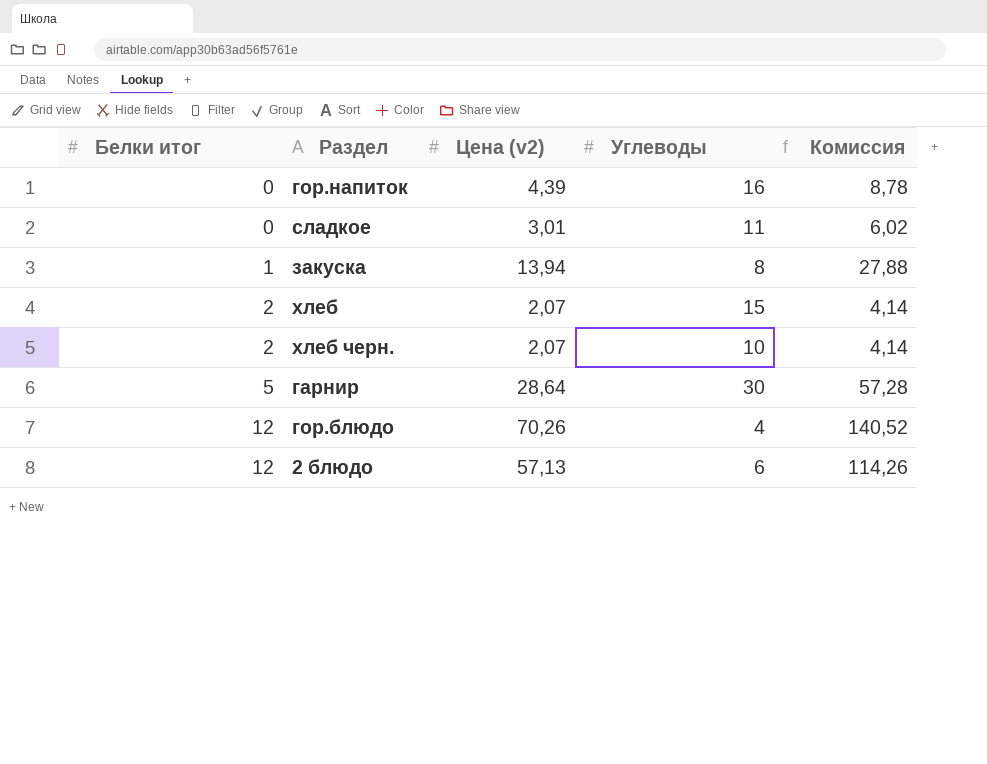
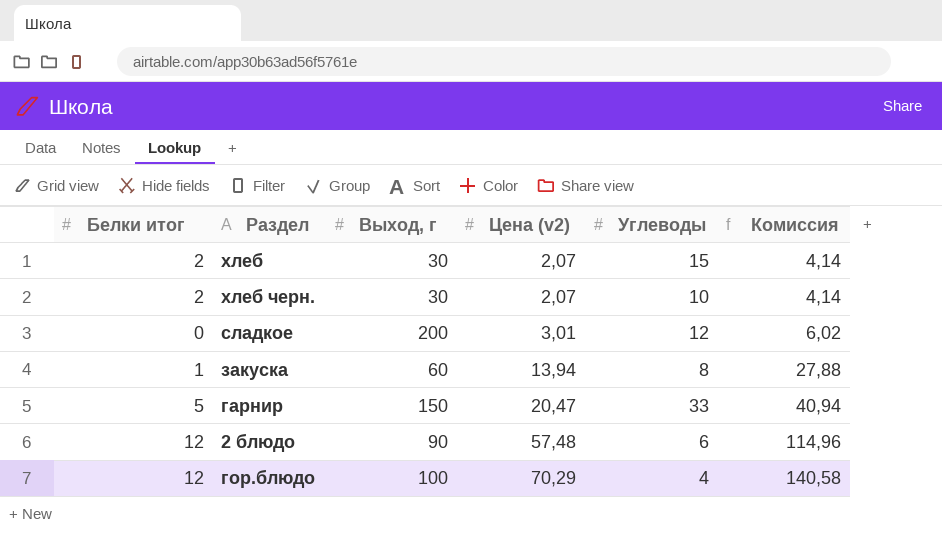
row order: Белки итог ascending -> Цена (v2) ascending
column Выход, г | position: none -> 3
row гор.напиток: 0 | 4,39 | 16 | 8,78 -> none
сладкое | Углеводы: 11 -> 12
гарнир | Цена (v2): 28,64 -> 20,47
гарнир | Углеводы: 30 -> 33
гарнир | Комиссия: 57,28 -> 40,94
2 блюдо | Цена (v2): 57,13 -> 57,48
2 блюдо | Комиссия: 114,26 -> 114,96
гор.блюдо | Цена (v2): 70,26 -> 70,29
гор.блюдо | Комиссия: 140,52 -> 140,58

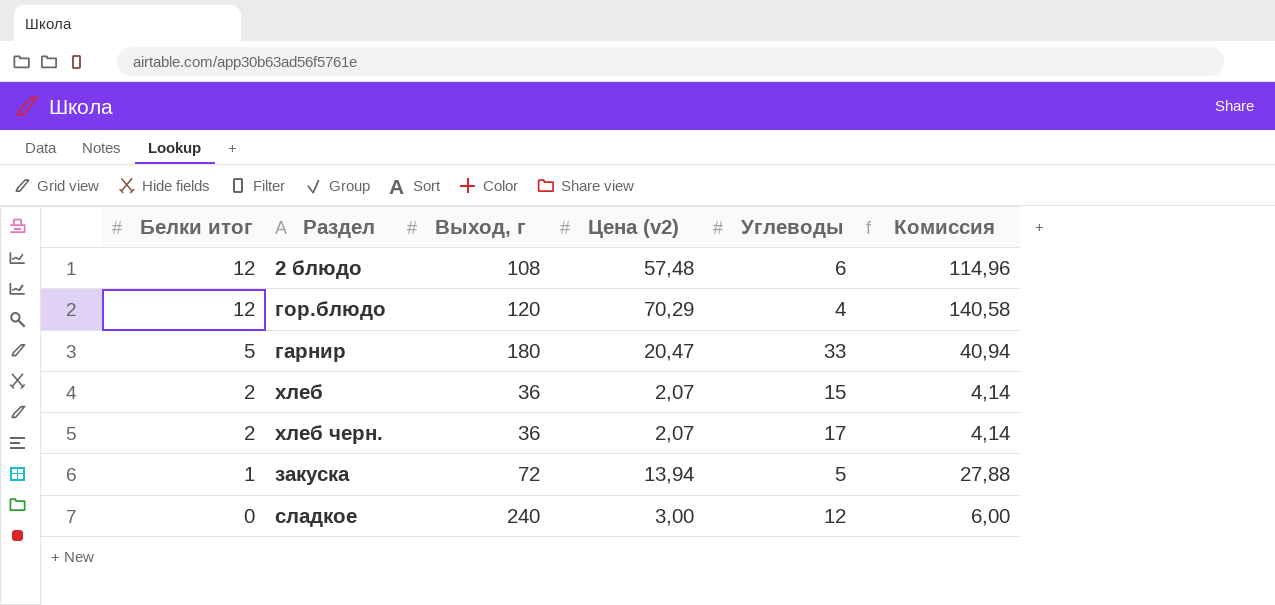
row order: Цена (v2) ascending -> Белки итог descending
2 блюдо | Выход, г: 90 -> 108
гор.блюдо | Выход, г: 100 -> 120
гарнир | Выход, г: 150 -> 180
хлеб | Выход, г: 30 -> 36
хлеб черн. | Выход, г: 30 -> 36
хлеб черн. | Углеводы: 10 -> 17
закуска | Выход, г: 60 -> 72
закуска | Углеводы: 8 -> 5
сладкое | Выход, г: 200 -> 240
сладкое | Цена (v2): 3,01 -> 3,00
сладкое | Комиссия: 6,02 -> 6,00

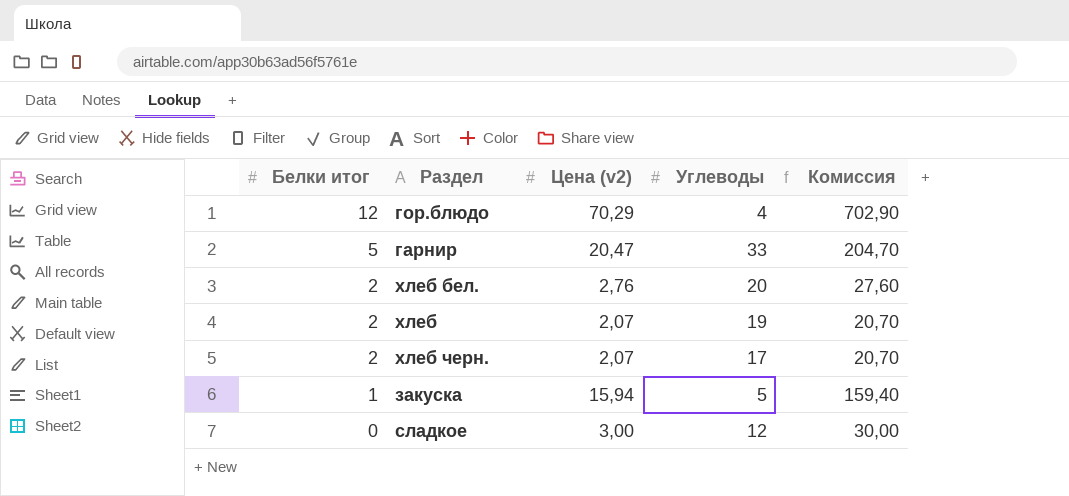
column Выход, г | position: 3 -> none
column Комиссия | formula: [Цена (v2)] * 2 -> [Цена (v2)] * 10
row 2 блюдо: 12 | 108 | 57,48 | 6 | 114,96 -> none
row хлеб бел.: none -> 2 | 2,76 | 20 | 27,60
хлеб | Углеводы: 15 -> 19
закуска | Цена (v2): 13,94 -> 15,94

